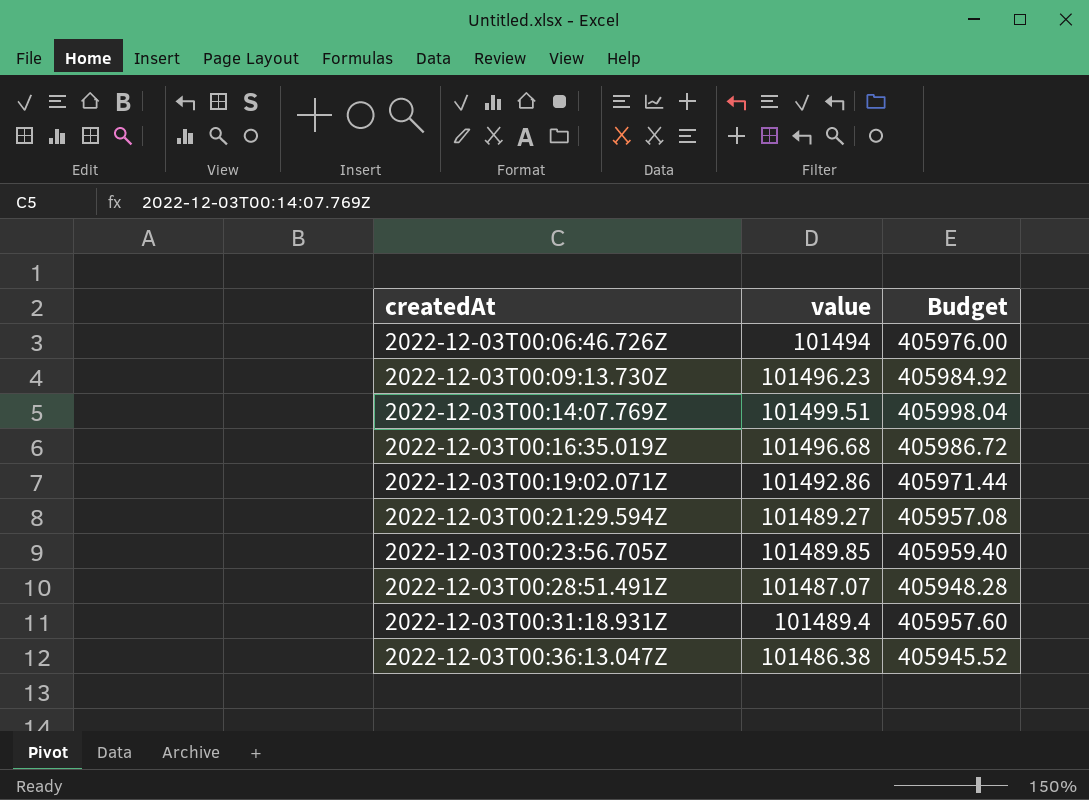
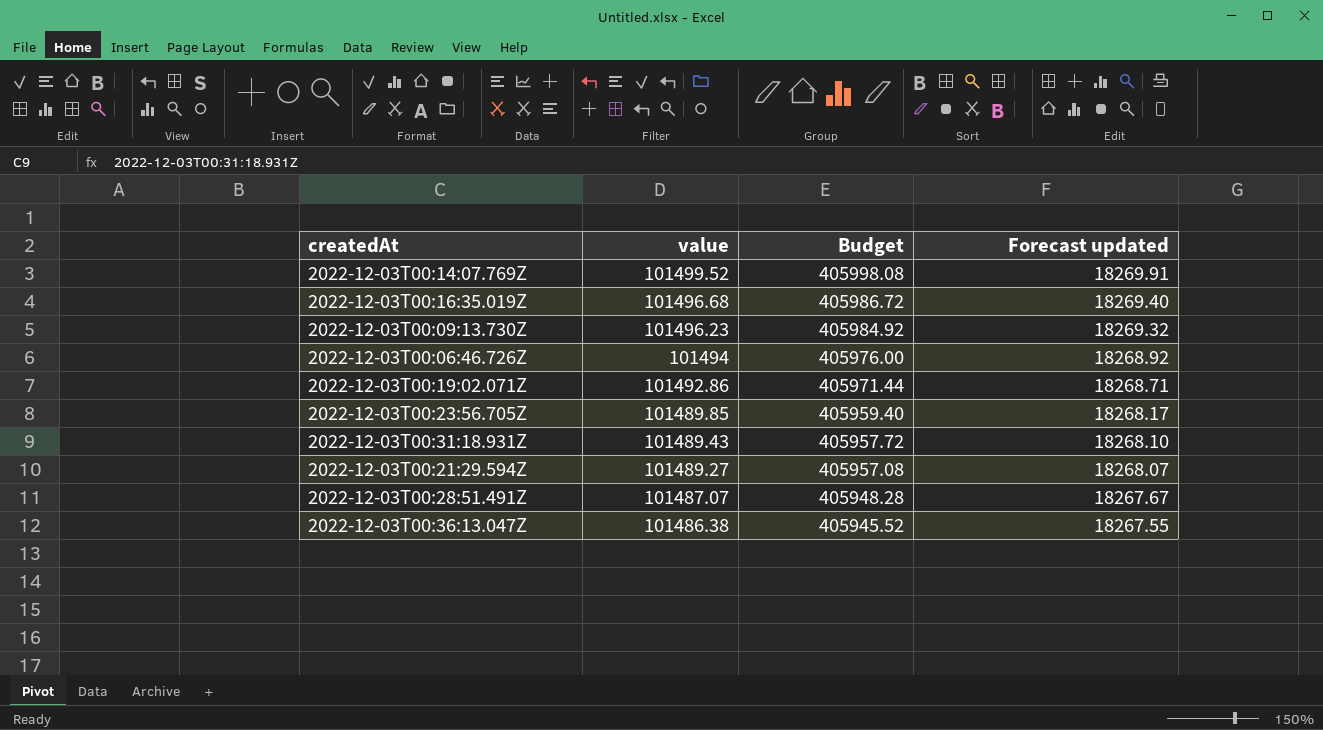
row order: createdAt ascending -> value descending
column Forecast updated | formula: none -> [value] * 0.18
2022-12-03T00:14:07.769Z | value: 101499.51 -> 101499.52
2022-12-03T00:14:07.769Z | Budget: 405998.04 -> 405998.08
2022-12-03T00:31:18.931Z | value: 101489.4 -> 101489.43
2022-12-03T00:31:18.931Z | Budget: 405957.60 -> 405957.72

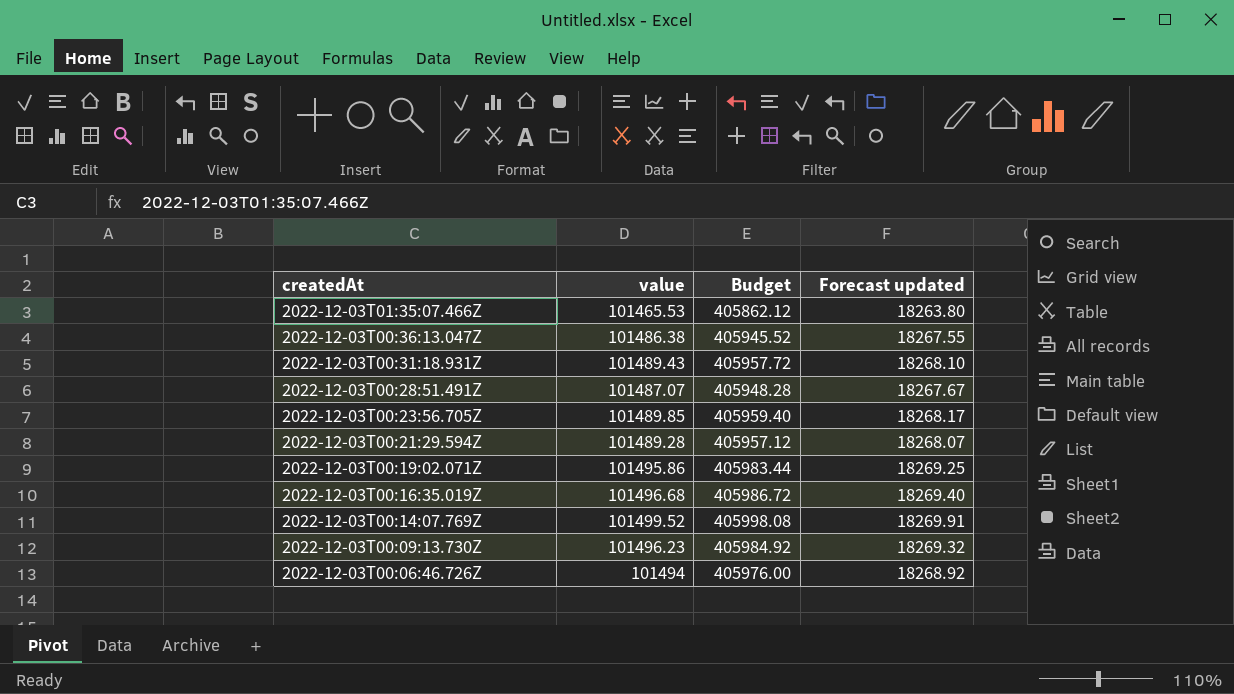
row order: value descending -> createdAt descending
row 2022-12-03T01:35:07.466Z: none -> 101465.53 | 405862.12 | 18263.80
2022-12-03T00:21:29.594Z | value: 101489.27 -> 101489.28
2022-12-03T00:21:29.594Z | Budget: 405957.08 -> 405957.12
2022-12-03T00:19:02.071Z | value: 101492.86 -> 101495.86
2022-12-03T00:19:02.071Z | Budget: 405971.44 -> 405983.44
2022-12-03T00:19:02.071Z | Forecast updated: 18268.71 -> 18269.25

